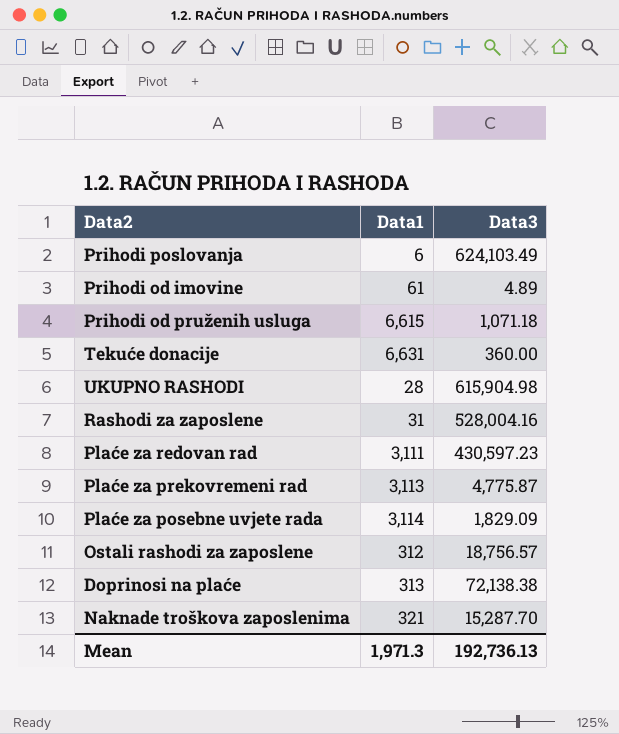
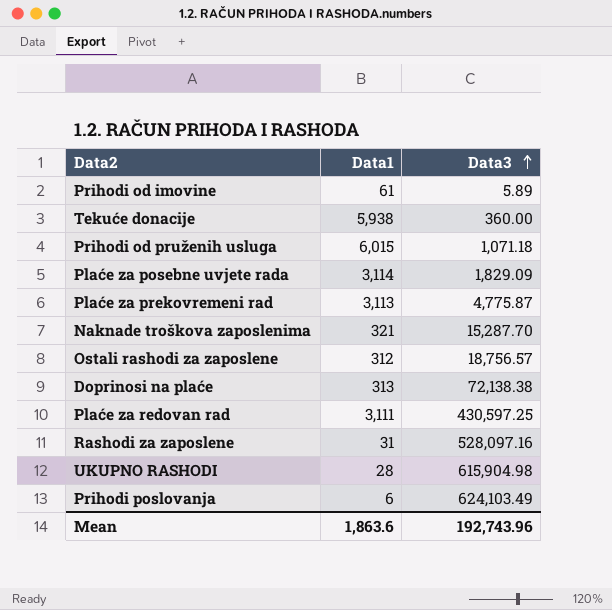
row order: none -> Data3 ascending
Prihodi od imovine | Data3: 4.89 -> 5.89
Tekuće donacije | Data1: 6,631 -> 5,938
Prihodi od pruženih usluga | Data1: 6,615 -> 6,015
Plaće za redovan rad | Data3: 430,597.23 -> 430,597.25
Rashodi za zaposlene | Data3: 528,004.16 -> 528,097.16
Mean | Data1: 1,971.3 -> 1,863.6
Mean | Data3: 192,736.13 -> 192,743.96

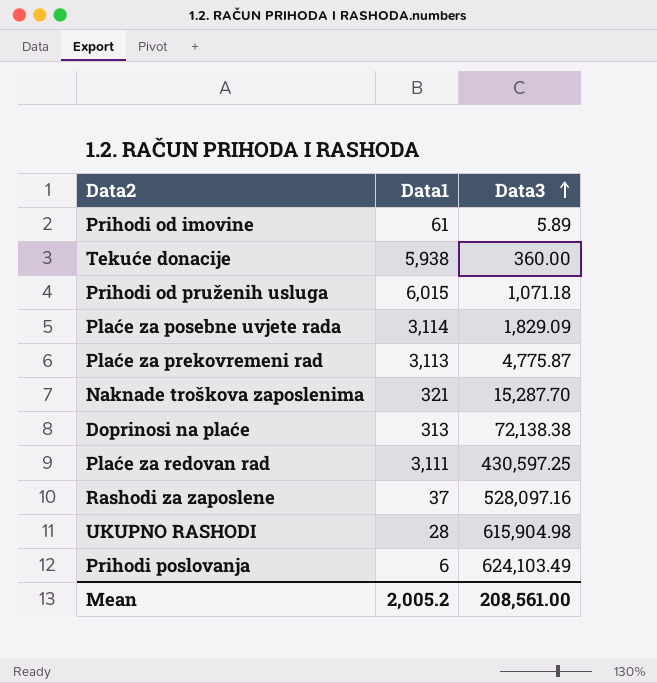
row Ostali rashodi za zaposlene: 312 | 18,756.57 -> none
Rashodi za zaposlene | Data1: 31 -> 37
Mean | Data1: 1,863.6 -> 2,005.2
Mean | Data3: 192,743.96 -> 208,561.00

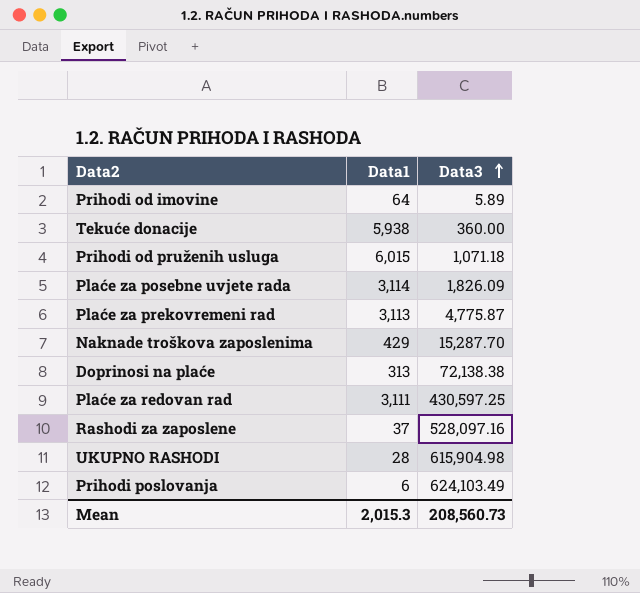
Prihodi od imovine | Data1: 61 -> 64
Plaće za posebne uvjete rada | Data3: 1,829.09 -> 1,826.09
Naknade troškova zaposlenima | Data1: 321 -> 429
Mean | Data1: 2,005.2 -> 2,015.3
Mean | Data3: 208,561.00 -> 208,560.73

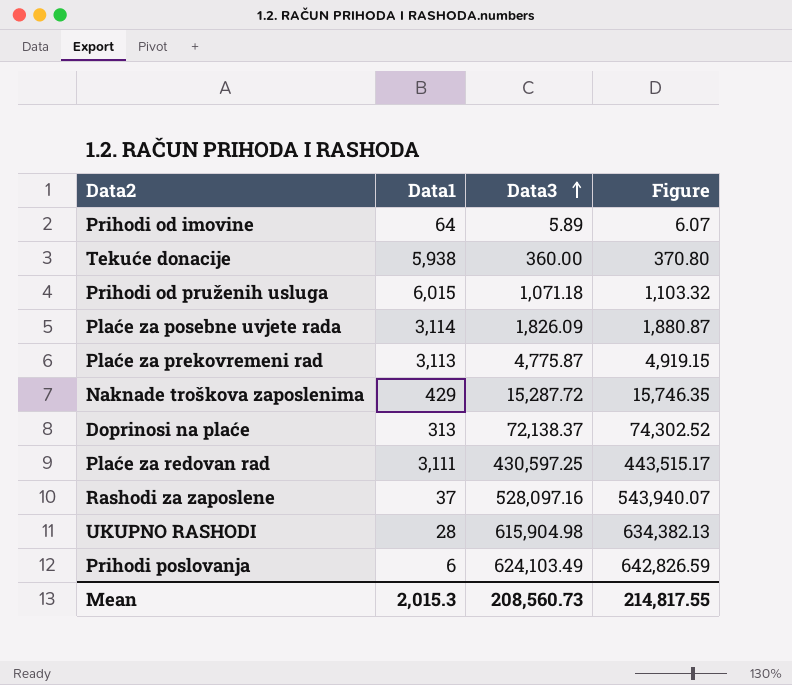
column Figure | formula: none -> [Data3] * 1.03
Naknade troškova zaposlenima | Data3: 15,287.70 -> 15,287.72
Doprinosi na plaće | Data3: 72,138.38 -> 72,138.37

